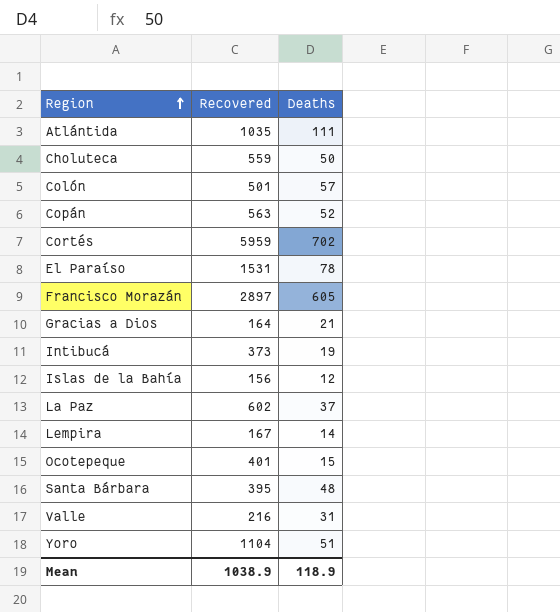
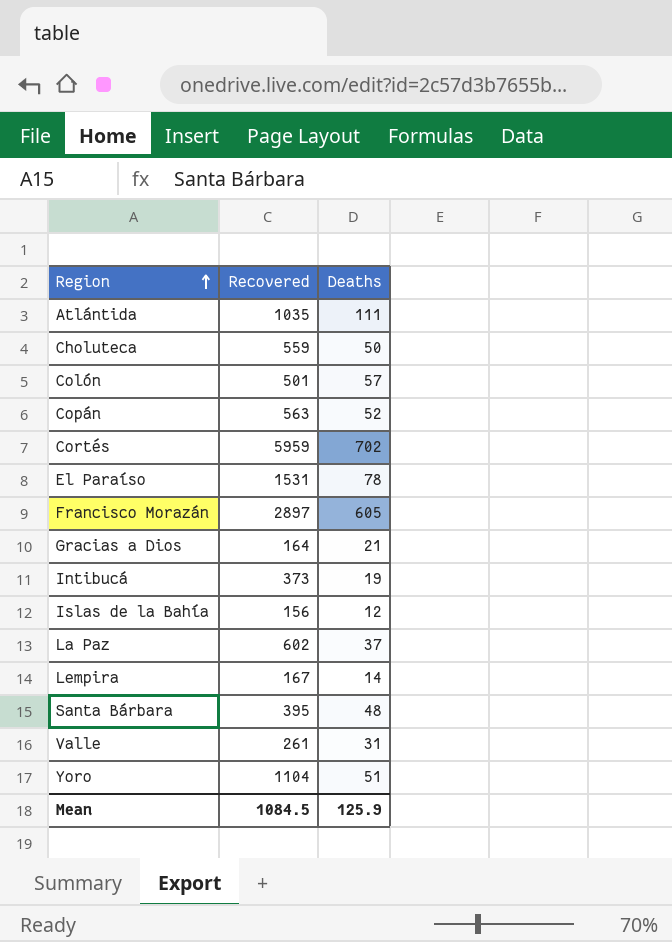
row Ocotepeque: 401 | 15 -> none
Valle | Recovered: 216 -> 261
Mean | Recovered: 1038.9 -> 1084.5
Mean | Deaths: 118.9 -> 125.9

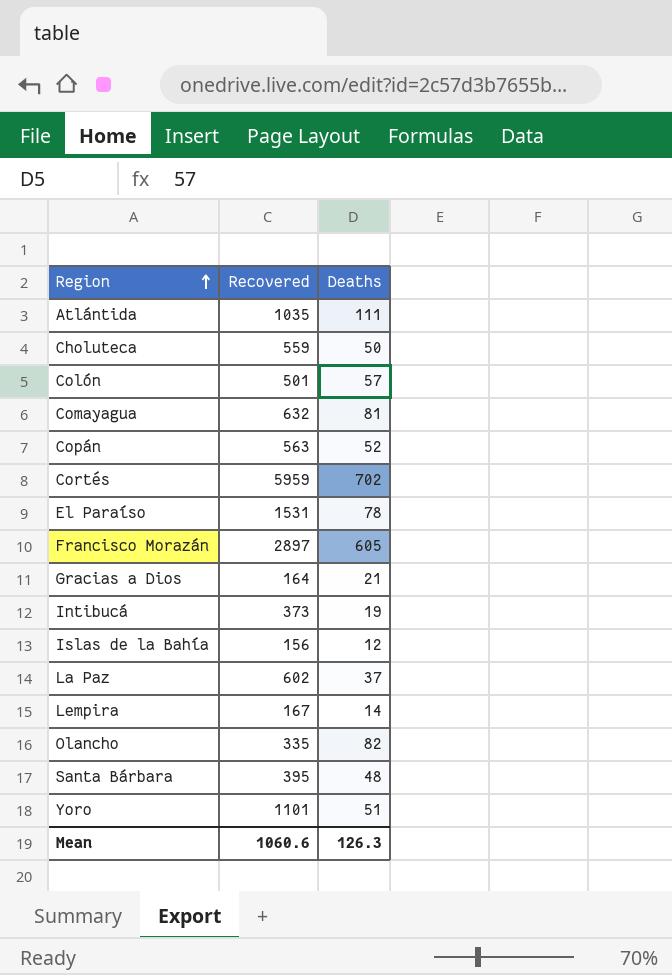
row Valle: 261 | 31 -> none
row Comayagua: none -> 632 | 81
row Olancho: none -> 335 | 82
Yoro | Recovered: 1104 -> 1101
Mean | Recovered: 1084.5 -> 1060.6
Mean | Deaths: 125.9 -> 126.3

